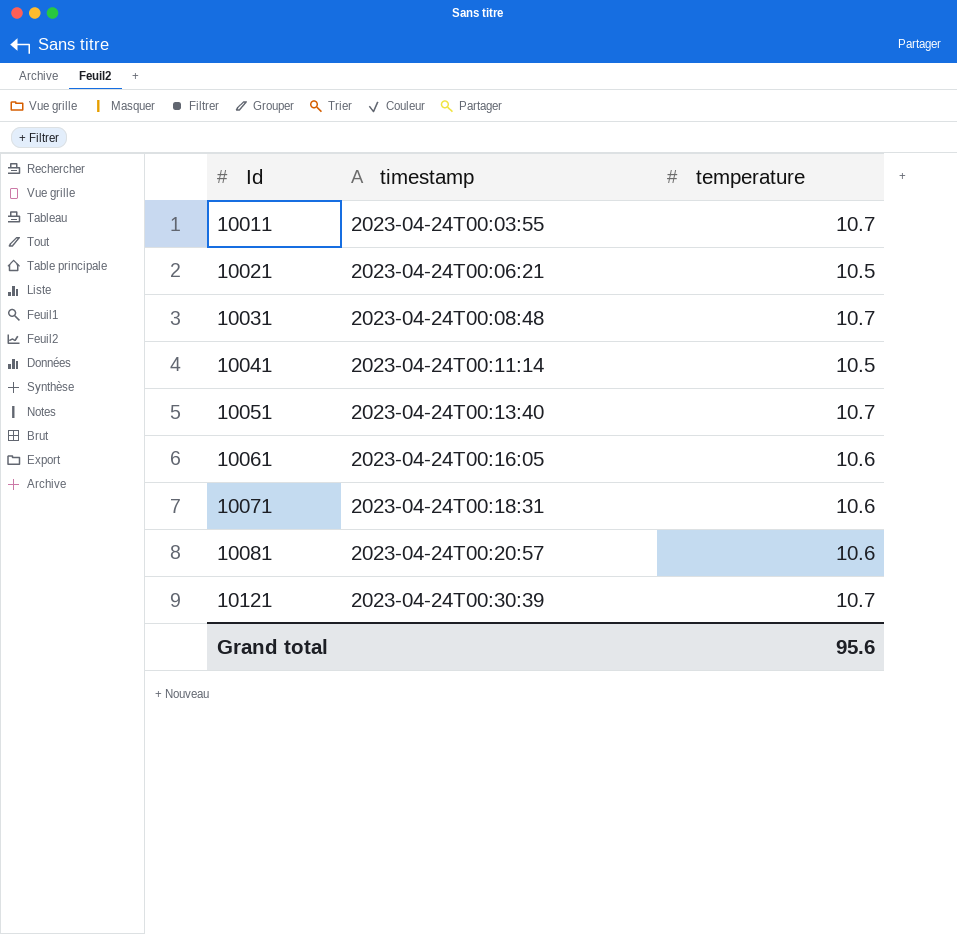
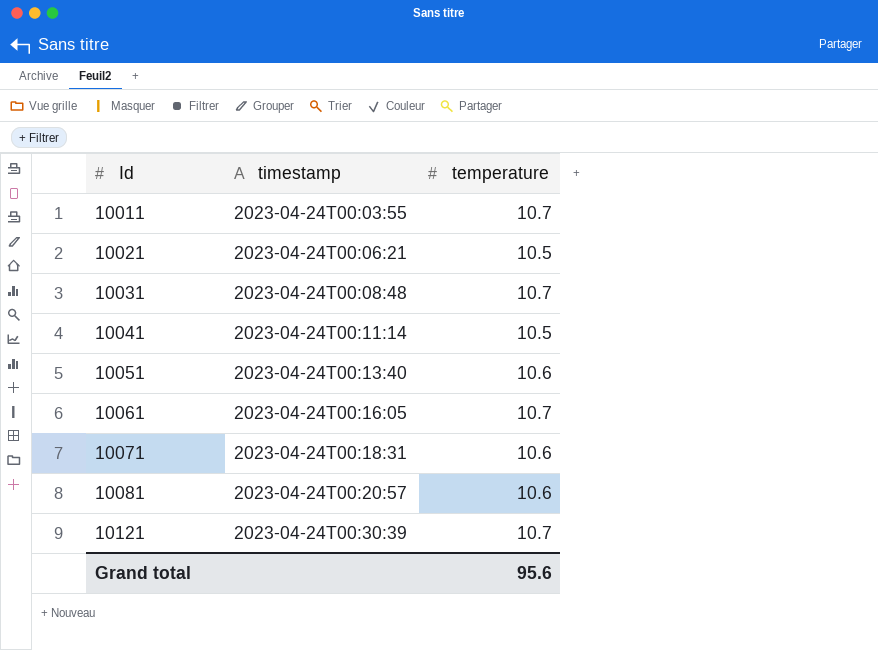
10051 | temperature: 10.7 -> 10.6
10061 | temperature: 10.6 -> 10.7

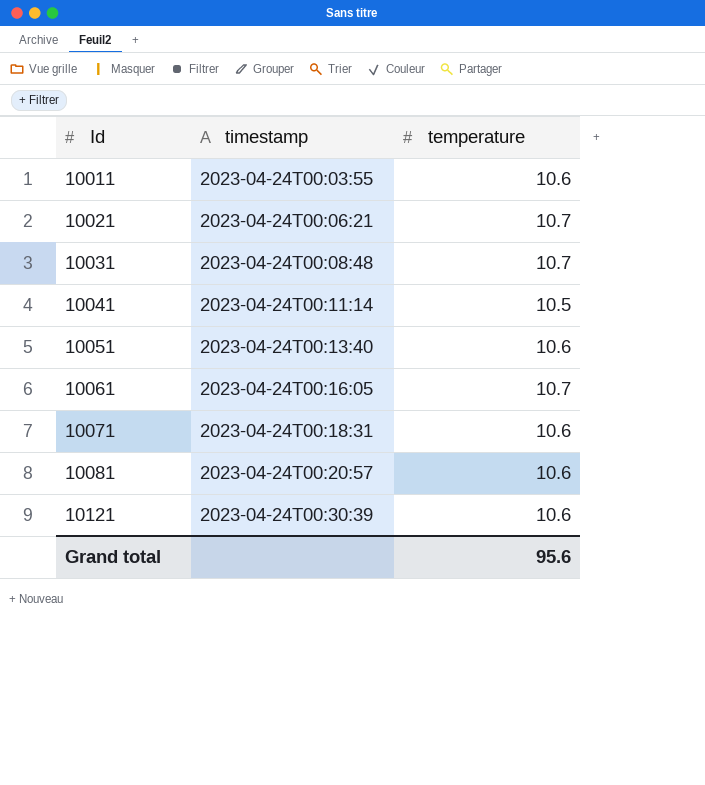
10011 | temperature: 10.7 -> 10.6
10021 | temperature: 10.5 -> 10.7
10121 | temperature: 10.7 -> 10.6

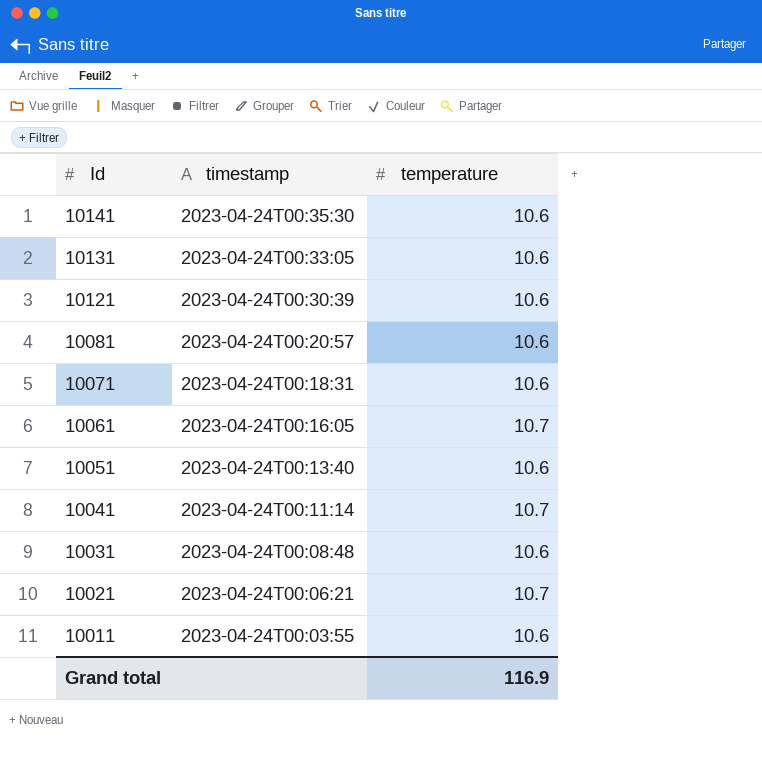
row order: Id ascending -> Id descending
row 10141: none -> 2023-04-24T00:35:30 | 10.6
row 10131: none -> 2023-04-24T00:33:05 | 10.6
10041 | temperature: 10.5 -> 10.7
10031 | temperature: 10.7 -> 10.6
Grand total | temperature: 95.6 -> 116.9

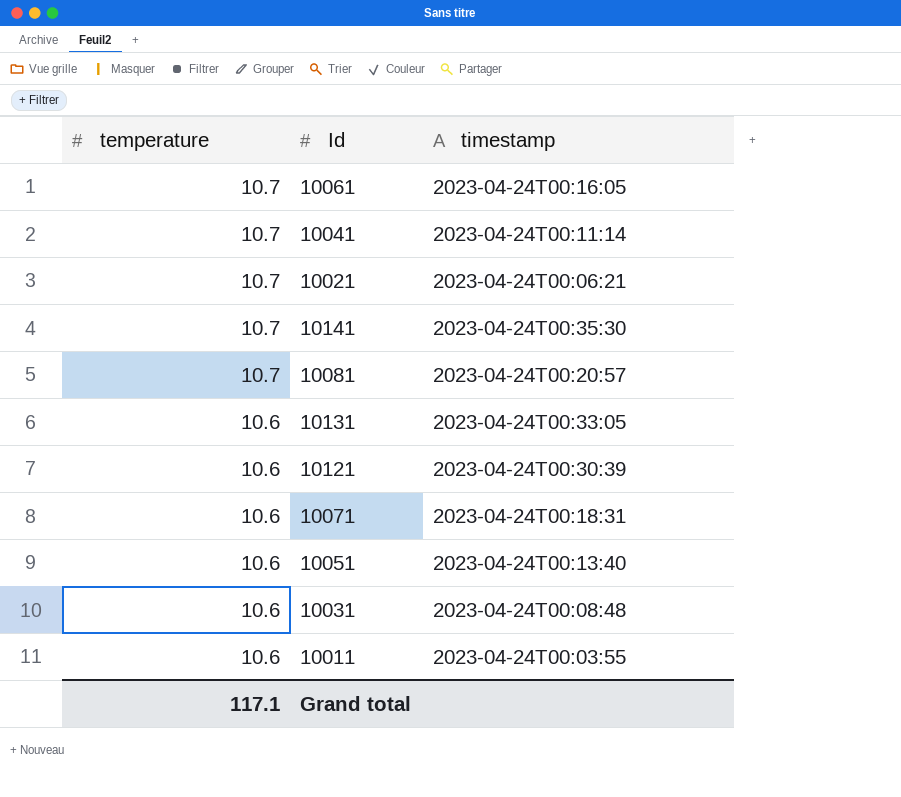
row order: Id descending -> temperature descending
column temperature | position: 3 -> 1
10141 | temperature: 10.6 -> 10.7
10081 | temperature: 10.6 -> 10.7
Grand total | temperature: 116.9 -> 117.1

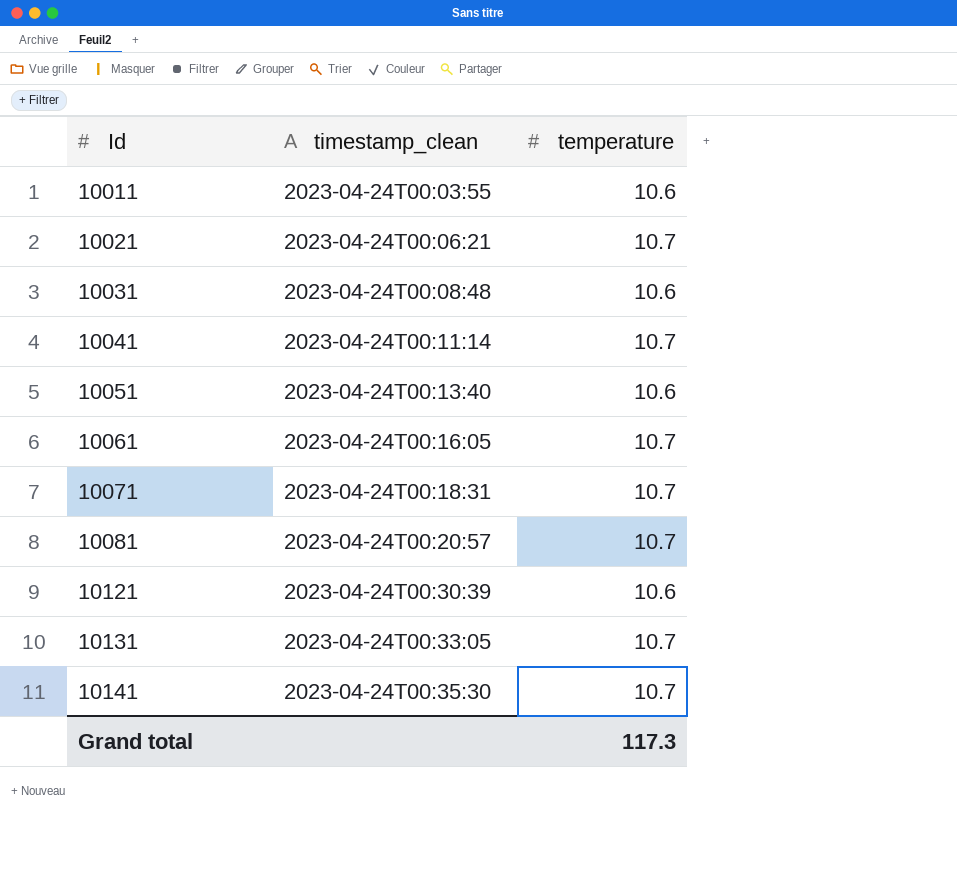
row order: temperature descending -> Id ascending
column name: timestamp -> timestamp_clean
column temperature | position: 1 -> 3
10071 | temperature: 10.6 -> 10.7
10131 | temperature: 10.6 -> 10.7
Grand total | temperature: 117.1 -> 117.3

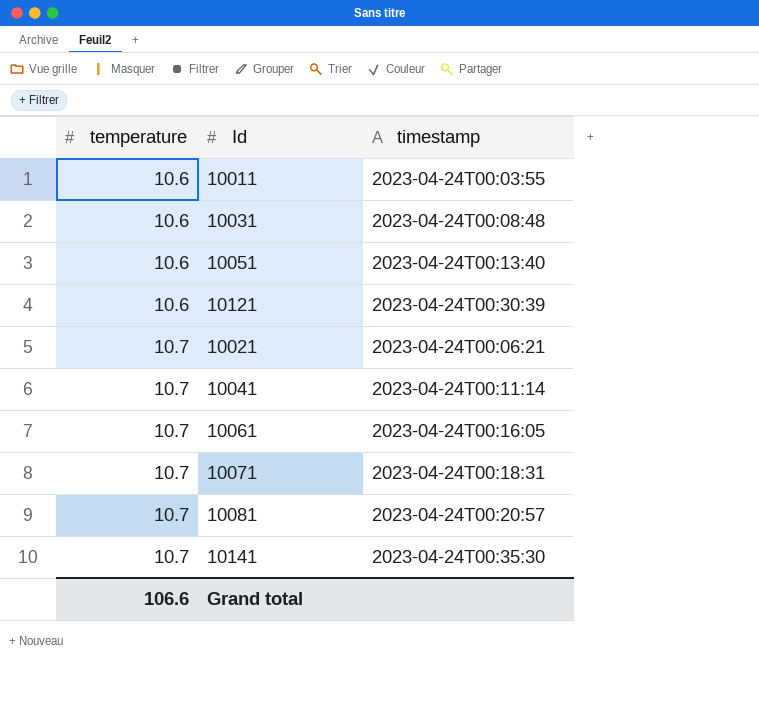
row order: Id ascending -> temperature ascending
column temperature | position: 3 -> 1
column name: timestamp_clean -> timestamp
row 10131: 2023-04-24T00:33:05 | 10.7 -> none
Grand total | temperature: 117.3 -> 106.6

